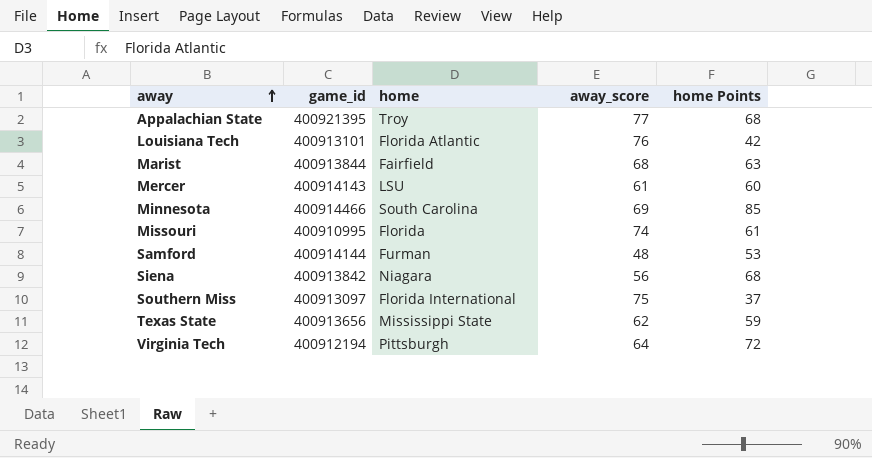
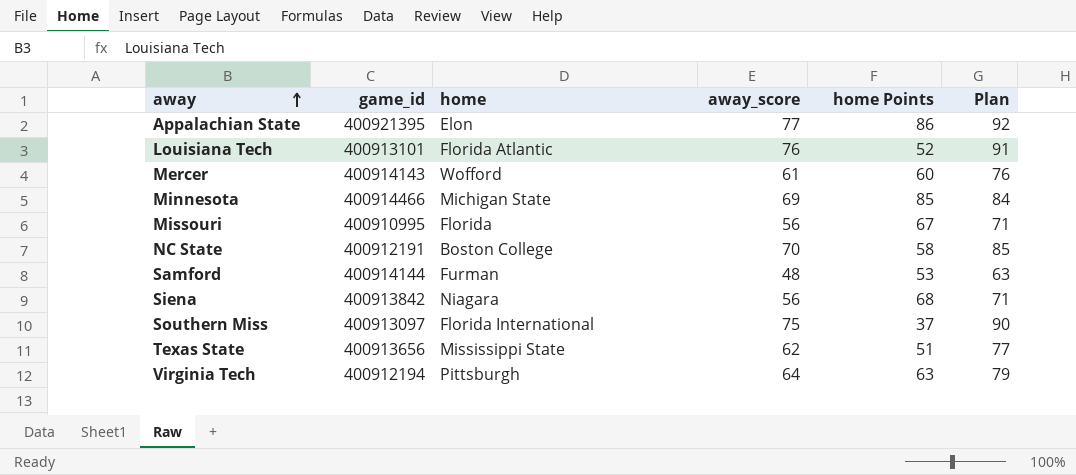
column Plan | formula: none -> [away_score] + 15
row Marist: 400913844 | Fairfield | 68 | 63 -> none
Appalachian State | home: Troy -> Elon
Appalachian State | home Points: 68 -> 86
Louisiana Tech | home Points: 42 -> 52
Mercer | home: LSU -> Wofford
Minnesota | home: South Carolina -> Michigan State
Missouri | away_score: 74 -> 56
Missouri | home Points: 61 -> 67
row NC State: none -> 400912191 | Boston College | 70 | 58 | 85
Texas State | home Points: 59 -> 51
Virginia Tech | home Points: 72 -> 63

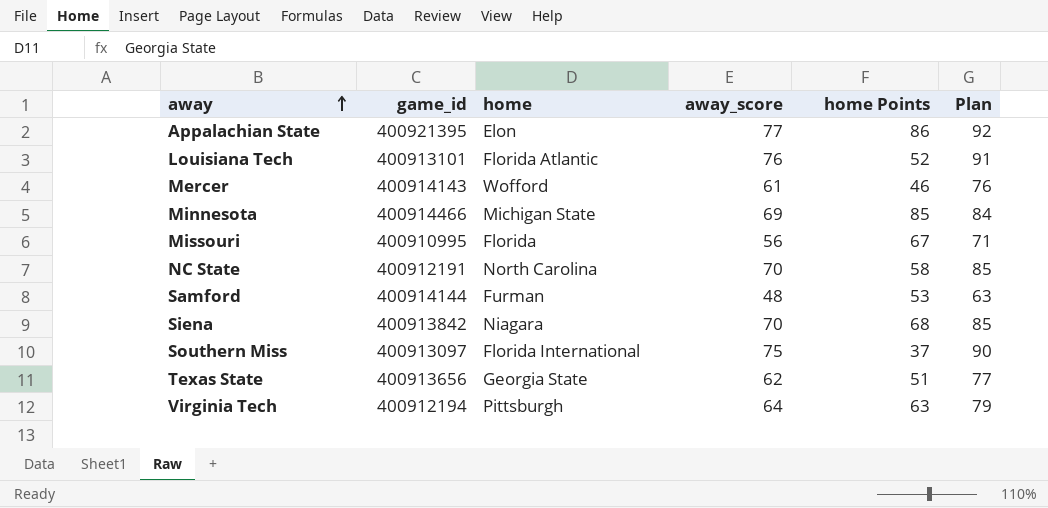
Mercer | home Points: 60 -> 46
NC State | home: Boston College -> North Carolina
Siena | away_score: 56 -> 70
Siena | Plan: 71 -> 85
Texas State | home: Mississippi State -> Georgia State

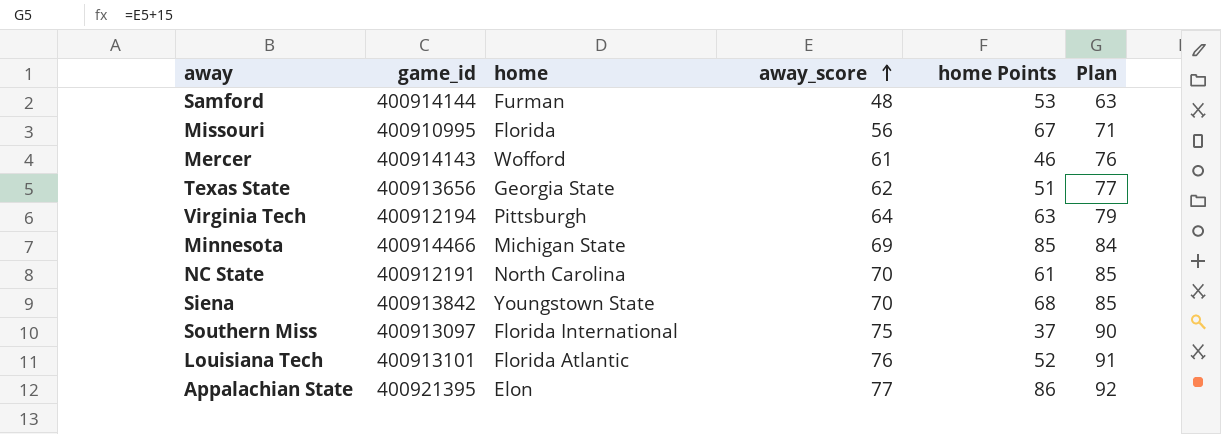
row order: away ascending -> away_score ascending
NC State | home Points: 58 -> 61
Siena | home: Niagara -> Youngstown State

